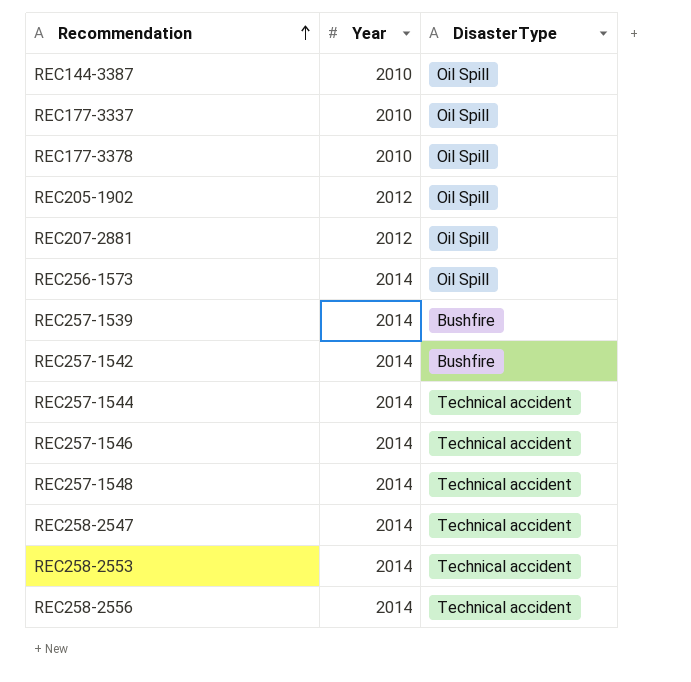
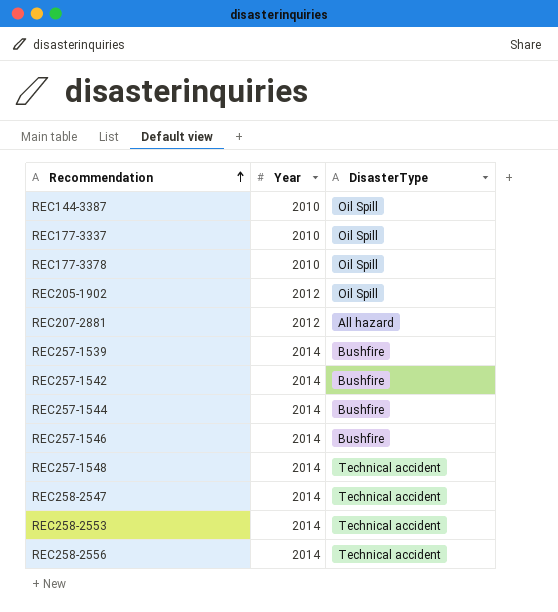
row REC256-1573: 2014 | Oil Spill -> none
REC207-2881 | DisasterType: Oil Spill -> All hazard
REC257-1544 | DisasterType: Technical accident -> Bushfire
REC257-1546 | DisasterType: Technical accident -> Bushfire

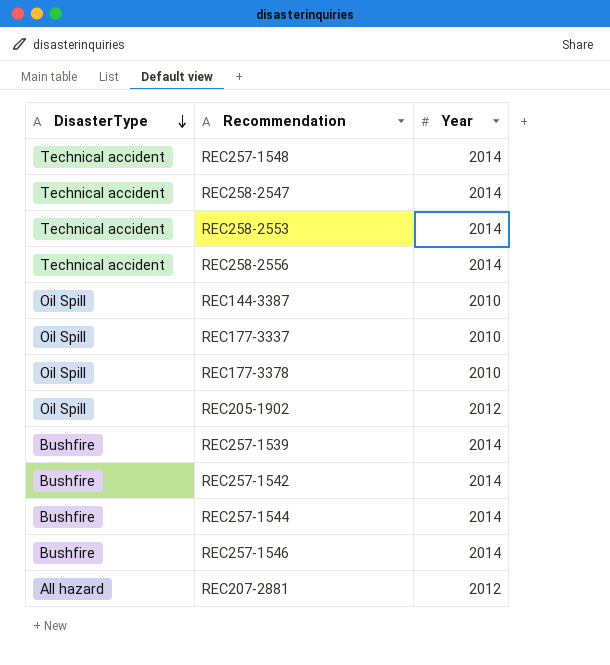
row order: Recommendation ascending -> DisasterType descending
column DisasterType | position: 3 -> 1

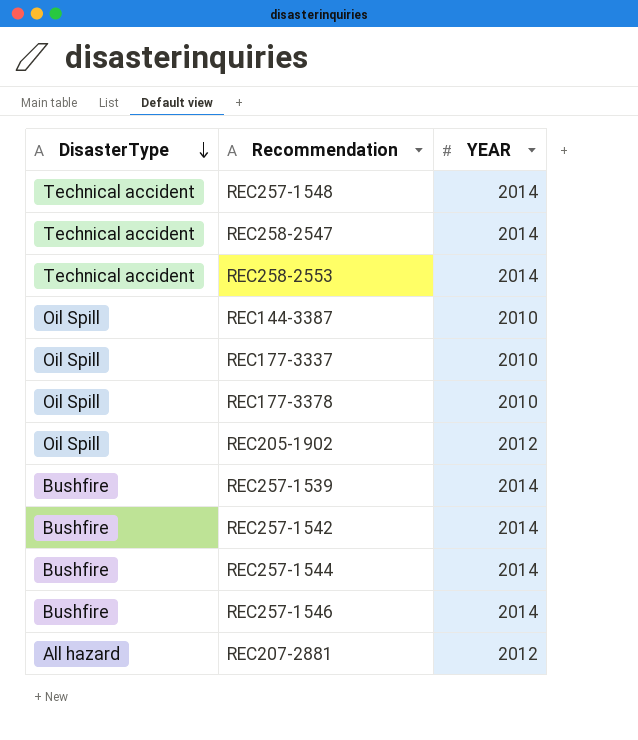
column name: Year -> YEAR
row REC258-2556: Technical accident | 2014 -> none

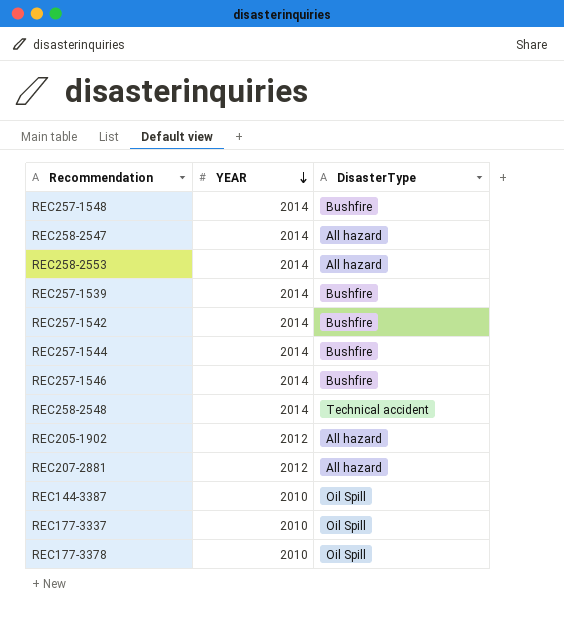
row order: DisasterType descending -> YEAR descending
column DisasterType | position: 1 -> 3
REC257-1548 | DisasterType: Technical accident -> Bushfire
REC258-2547 | DisasterType: Technical accident -> All hazard
REC258-2553 | DisasterType: Technical accident -> All hazard
row REC258-2548: none -> 2014 | Technical accident
REC205-1902 | DisasterType: Oil Spill -> All hazard

